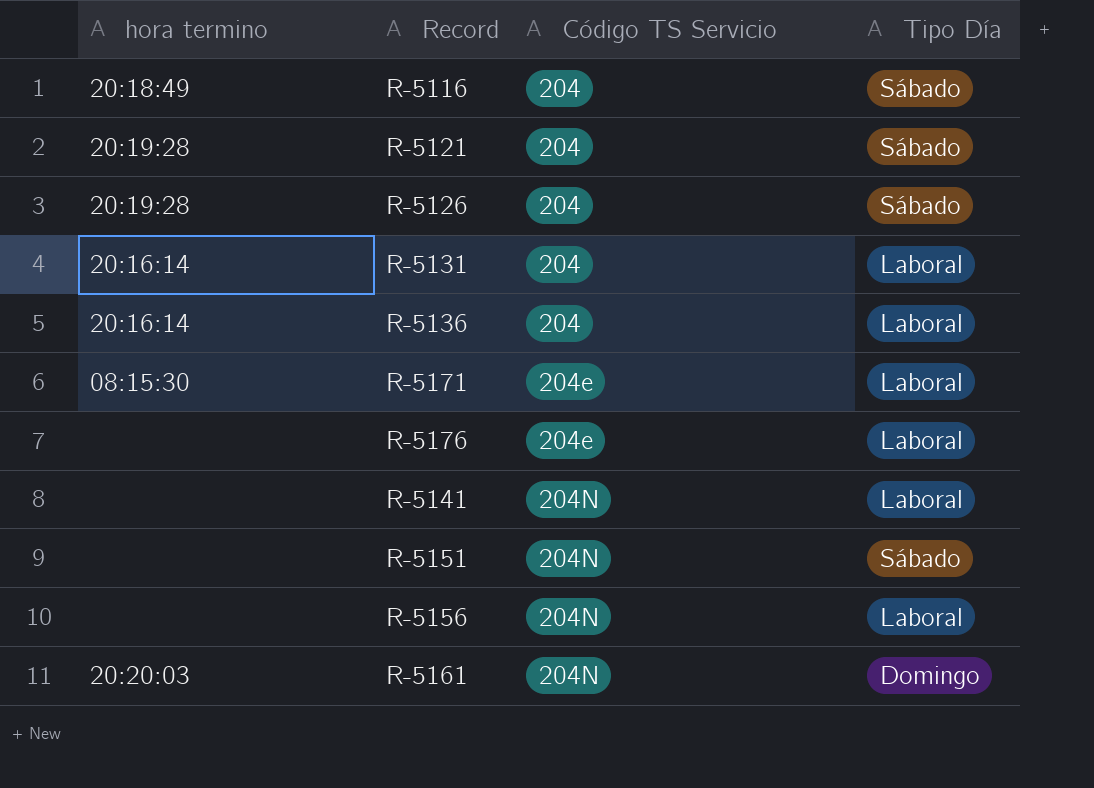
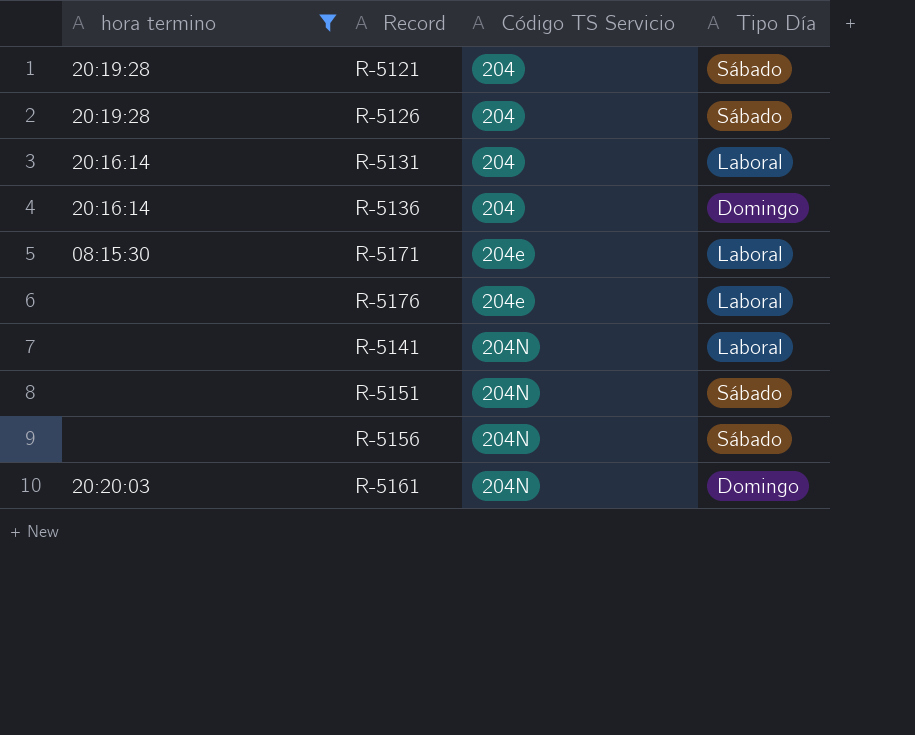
filter: none -> hora termino != 20:18:49
R-5136 | Tipo Día: Laboral -> Domingo
R-5156 | Tipo Día: Laboral -> Sábado

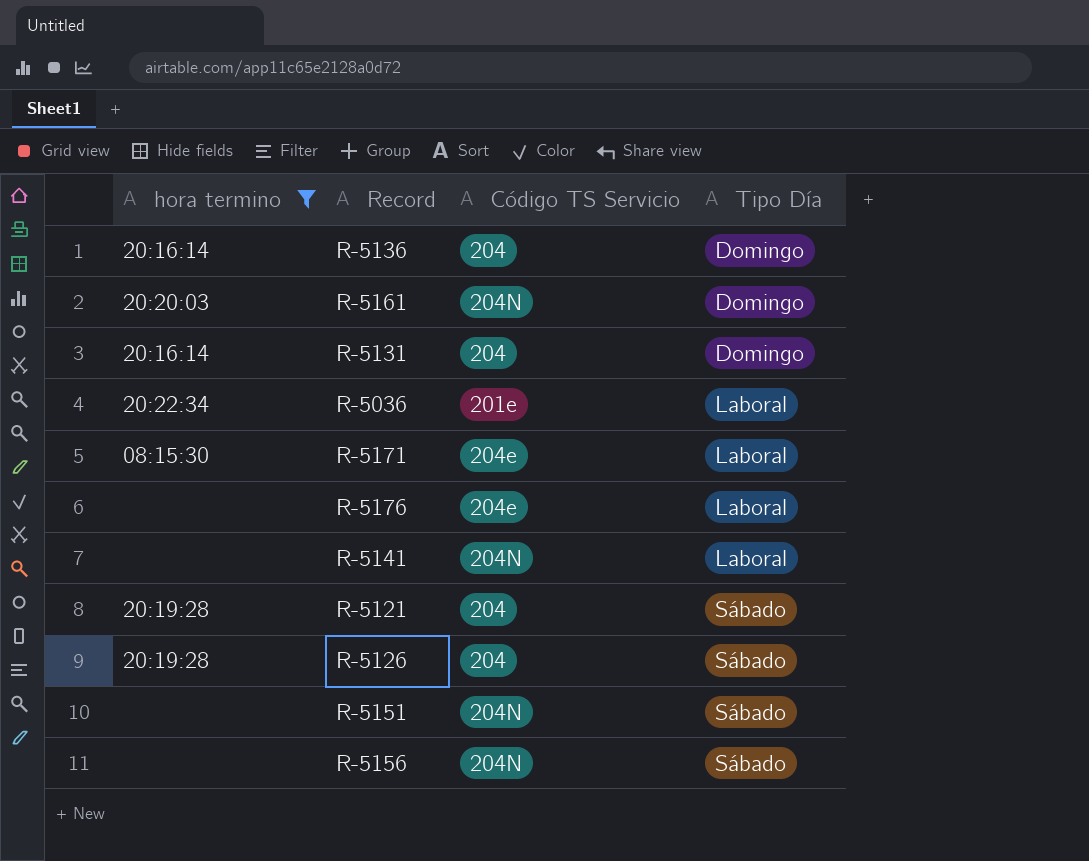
row order: Código TS Servicio ascending -> Tipo Día ascending
R-5131 | Tipo Día: Laboral -> Domingo
row R-5036: none -> 20:22:34 | 201e | Laboral

